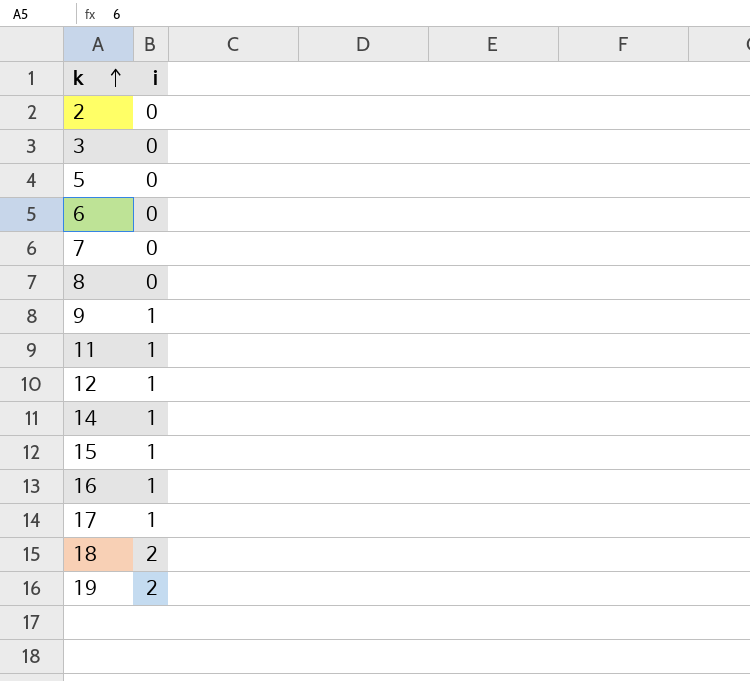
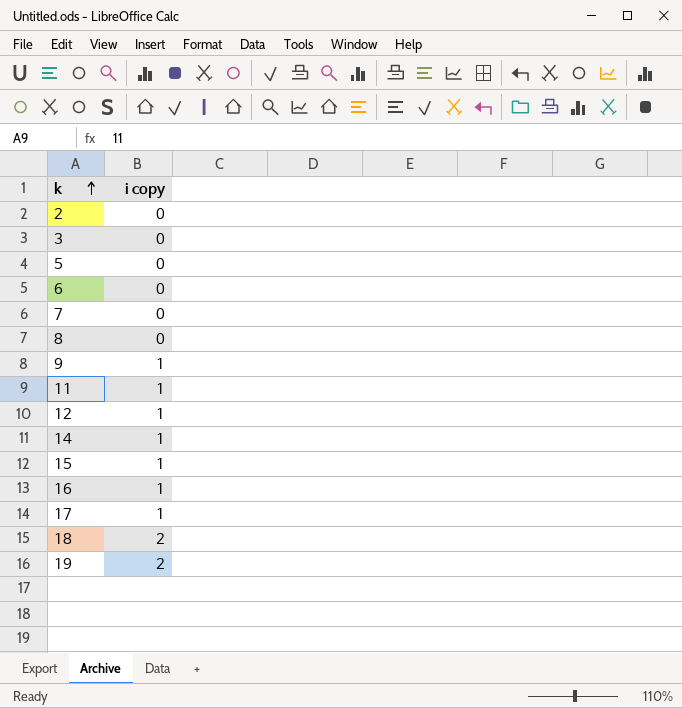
column name: i -> i copy

